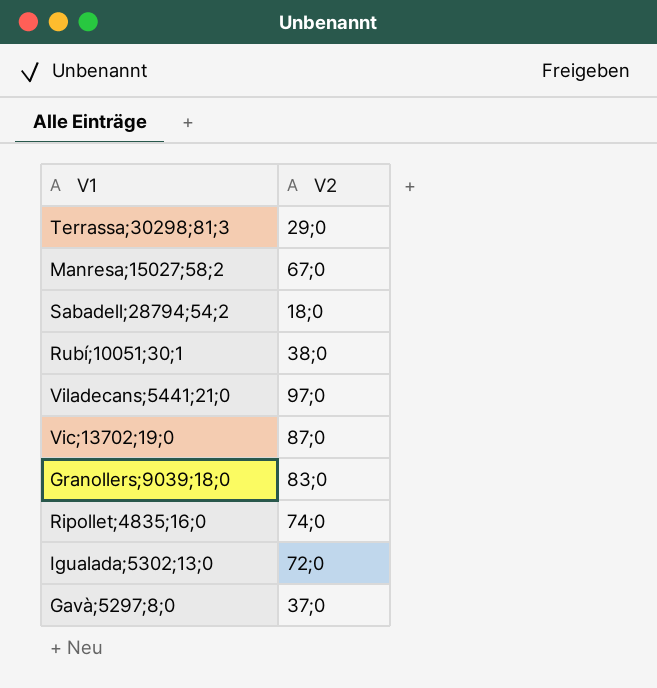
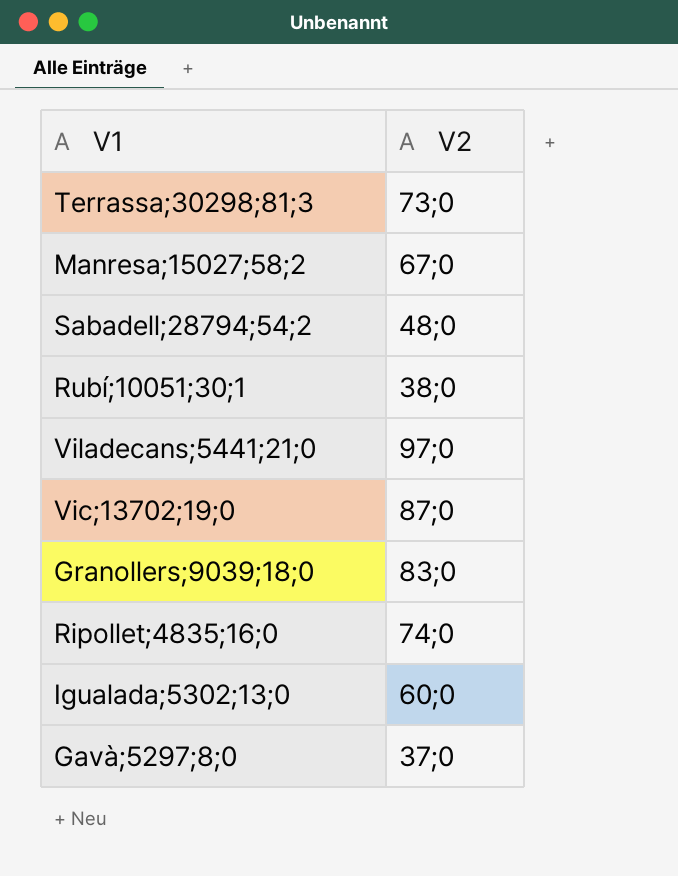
Terrassa;30298;81;3 | V2: 29;0 -> 73;0
Sabadell;28794;54;2 | V2: 18;0 -> 48;0
Igualada;5302;13;0 | V2: 72;0 -> 60;0

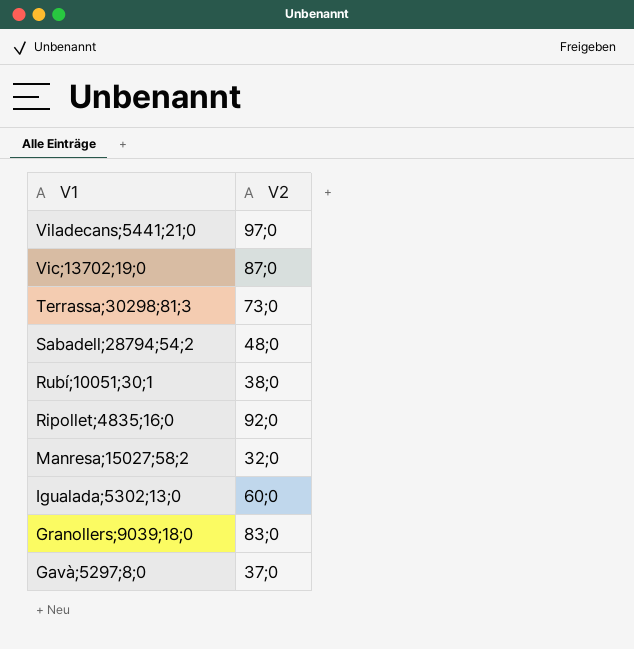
row order: none -> V1 descending
Ripollet;4835;16;0 | V2: 74;0 -> 92;0
Manresa;15027;58;2 | V2: 67;0 -> 32;0

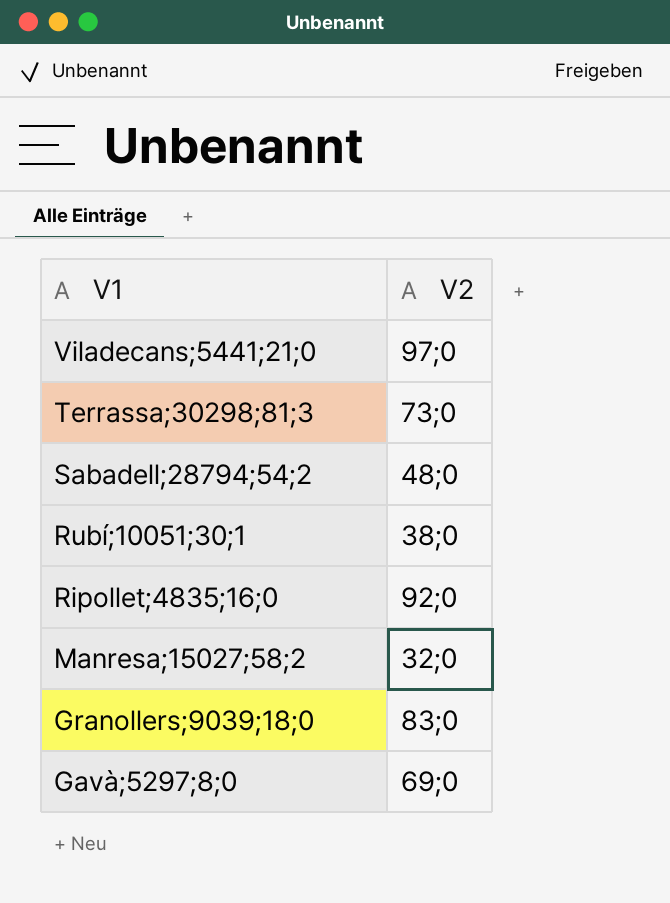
row Vic;13702;19;0: 87;0 -> none
row Igualada;5302;13;0: 60;0 -> none
Gavà;5297;8;0 | V2: 37;0 -> 69;0

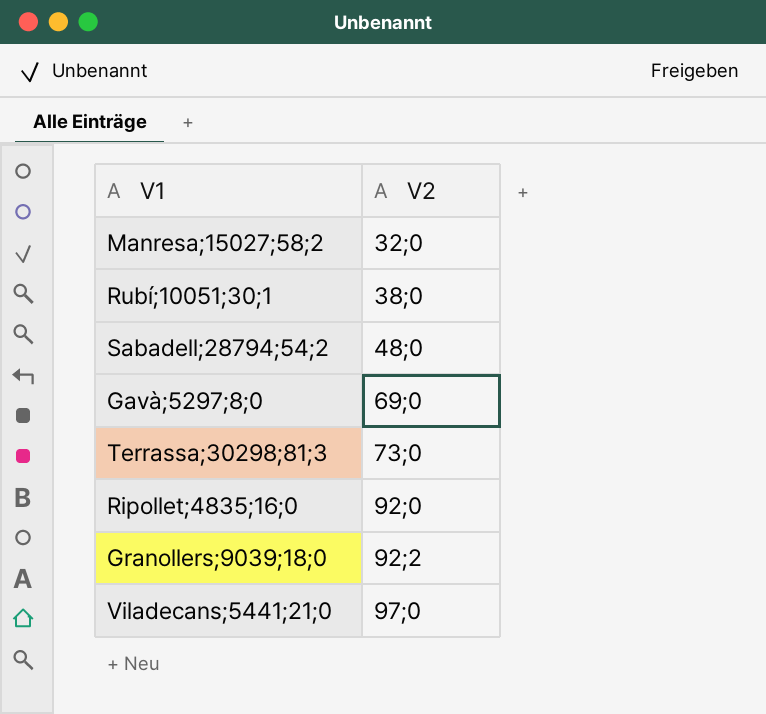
row order: V1 descending -> V2 ascending
Granollers;9039;18;0 | V2: 83;0 -> 92;2

